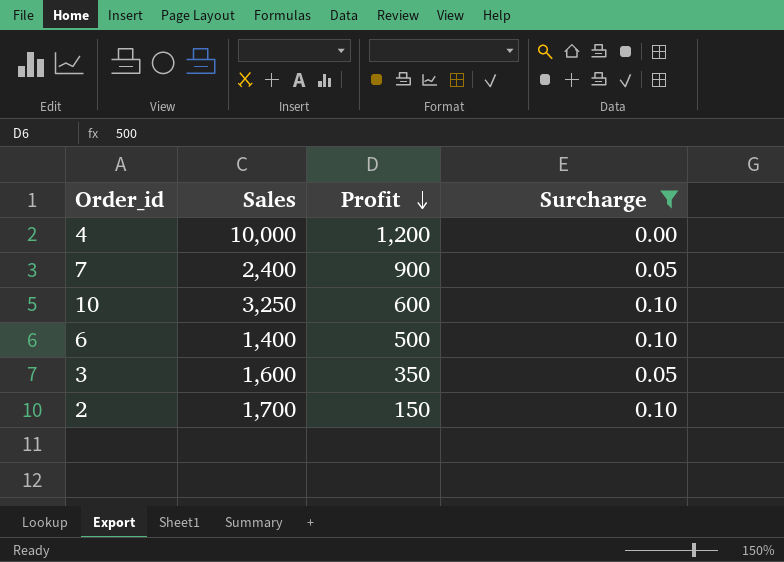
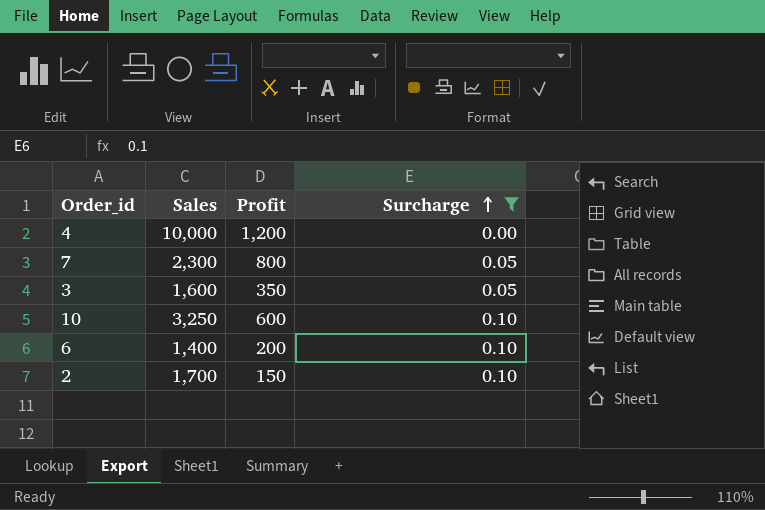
row order: Profit descending -> Surcharge ascending
7 | Sales: 2,400 -> 2,300
7 | Profit: 900 -> 800
6 | Profit: 500 -> 200

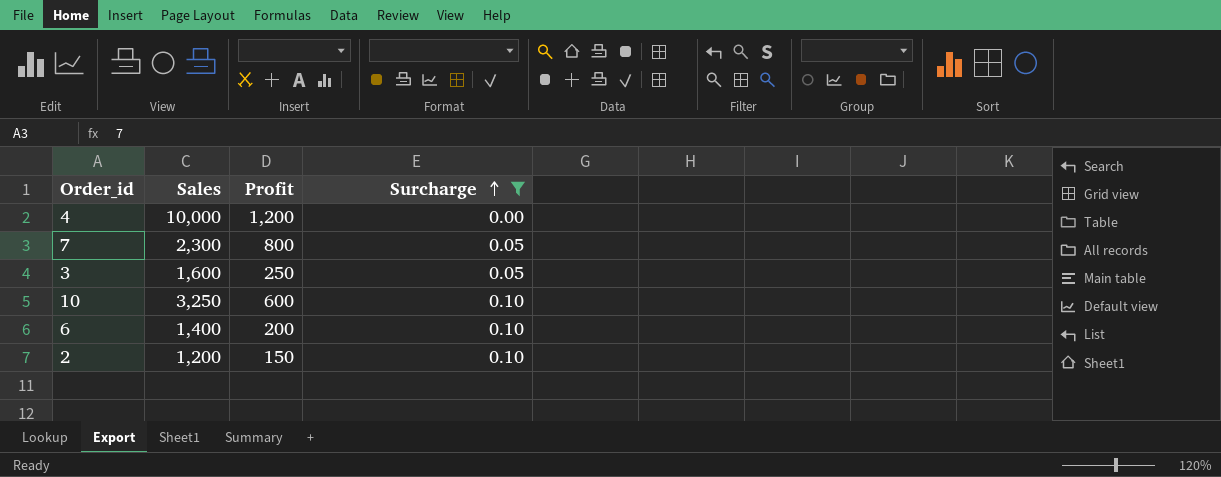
3 | Profit: 350 -> 250
2 | Sales: 1,700 -> 1,200

